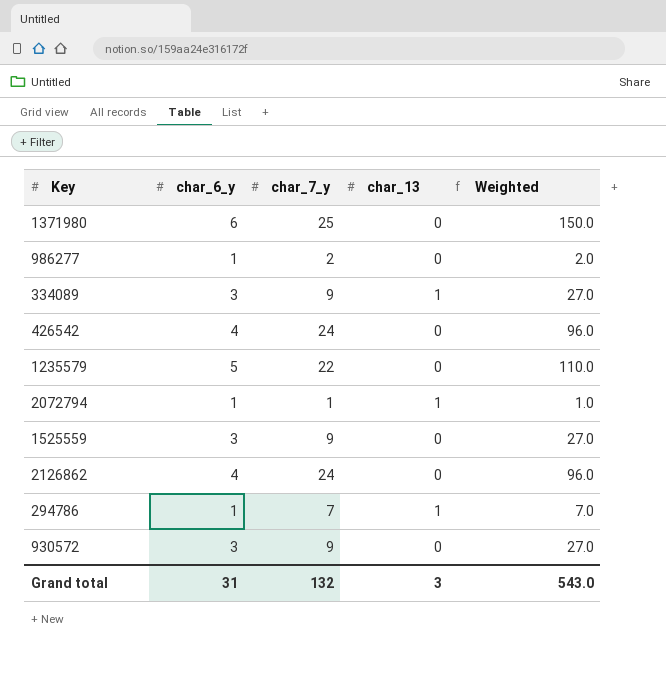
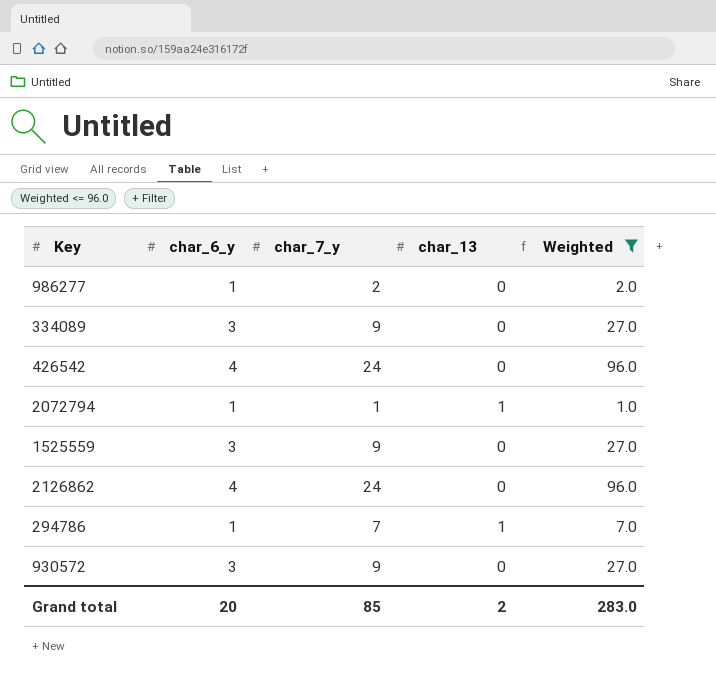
filter: none -> Weighted <= 96.0
334089 | char_13: 1 -> 0
Grand total | char_6_y: 31 -> 20
Grand total | char_7_y: 132 -> 85
Grand total | char_13: 3 -> 2
Grand total | Weighted: 543.0 -> 283.0

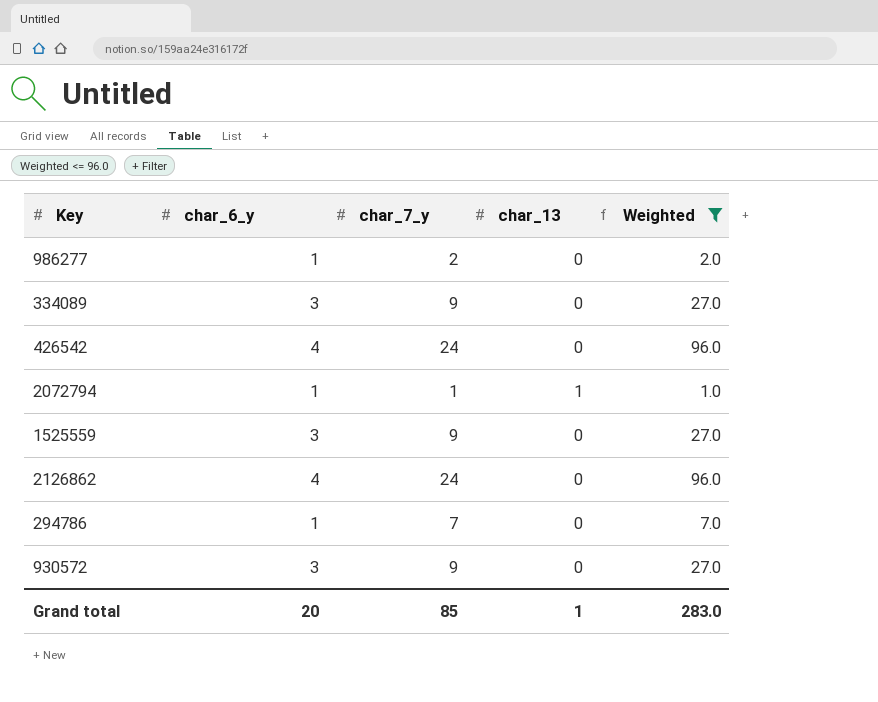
294786 | char_13: 1 -> 0
Grand total | char_13: 2 -> 1

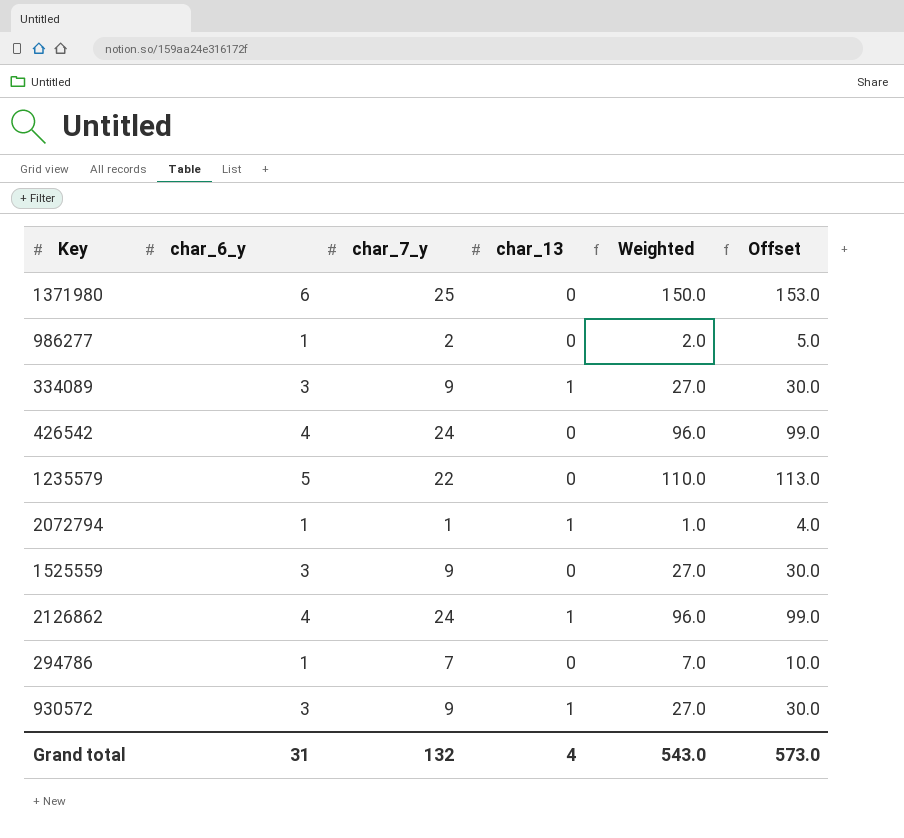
filter: Weighted <= 96.0 -> none
column Offset | formula: none -> [Weighted] + 3
334089 | char_13: 0 -> 1
2126862 | char_13: 0 -> 1
930572 | char_13: 0 -> 1
Grand total | char_6_y: 20 -> 31
Grand total | char_7_y: 85 -> 132
Grand total | char_13: 1 -> 4
Grand total | Weighted: 283.0 -> 543.0

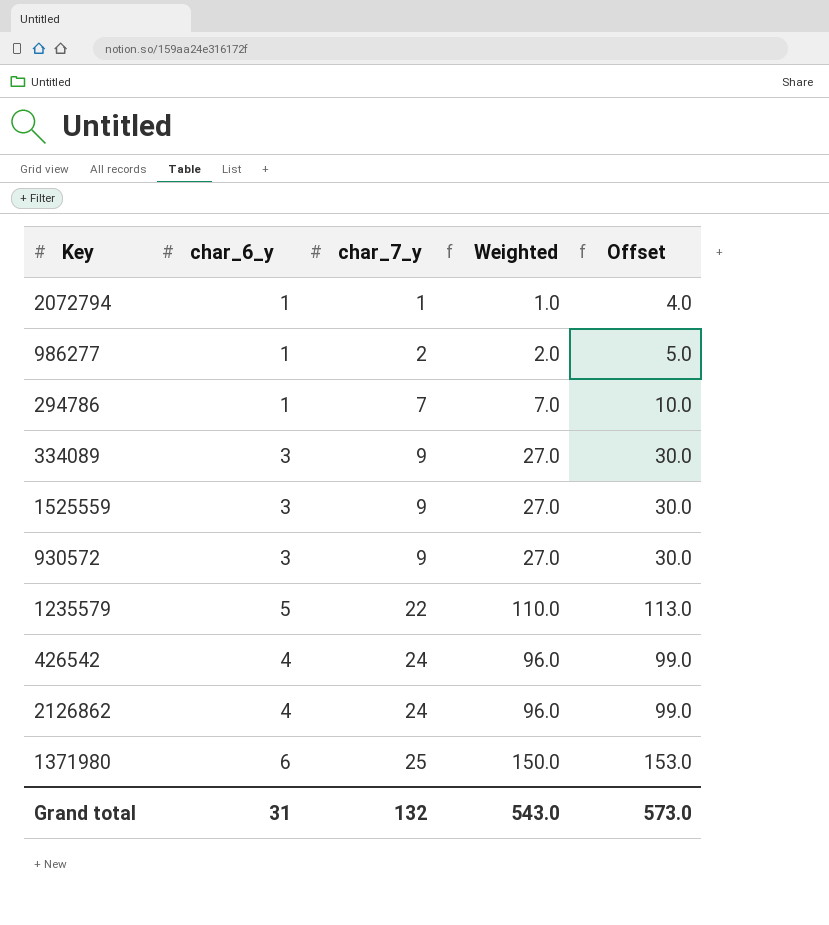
row order: none -> char_7_y ascending
column char_13 | position: 4 -> none

